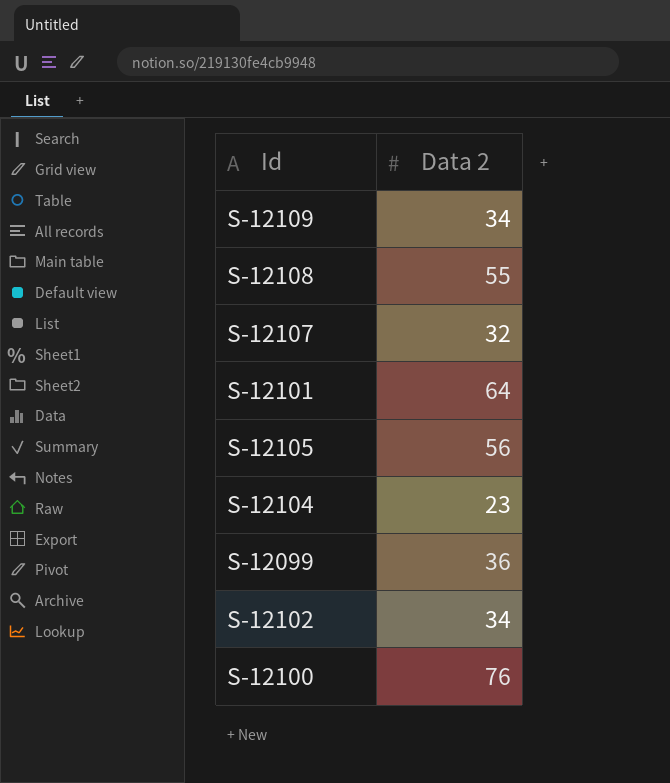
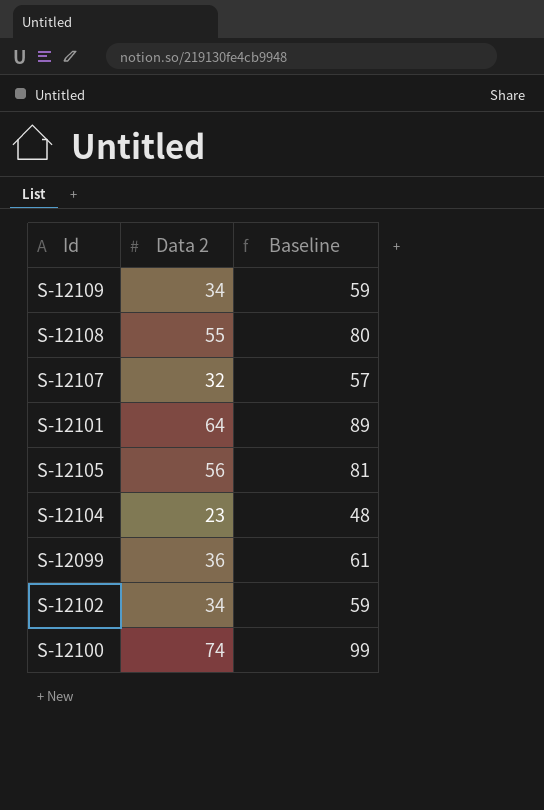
column Baseline | formula: none -> [Data 2] + 25
S-12100 | Data 2: 76 -> 74

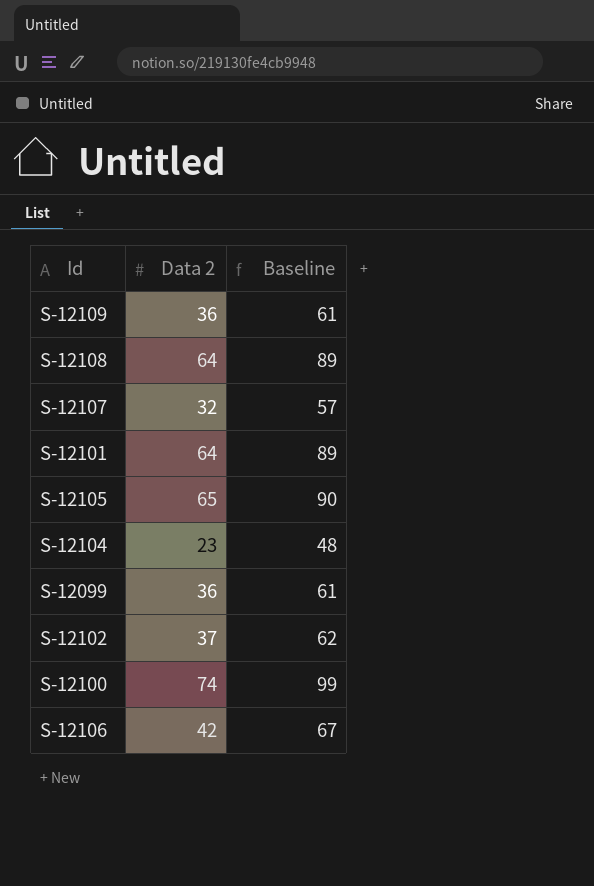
S-12109 | Data 2: 34 -> 36
S-12109 | Baseline: 59 -> 61
S-12108 | Data 2: 55 -> 64
S-12108 | Baseline: 80 -> 89
S-12105 | Data 2: 56 -> 65
S-12105 | Baseline: 81 -> 90
S-12102 | Data 2: 34 -> 37
S-12102 | Baseline: 59 -> 62
row S-12106: none -> 42 | 67

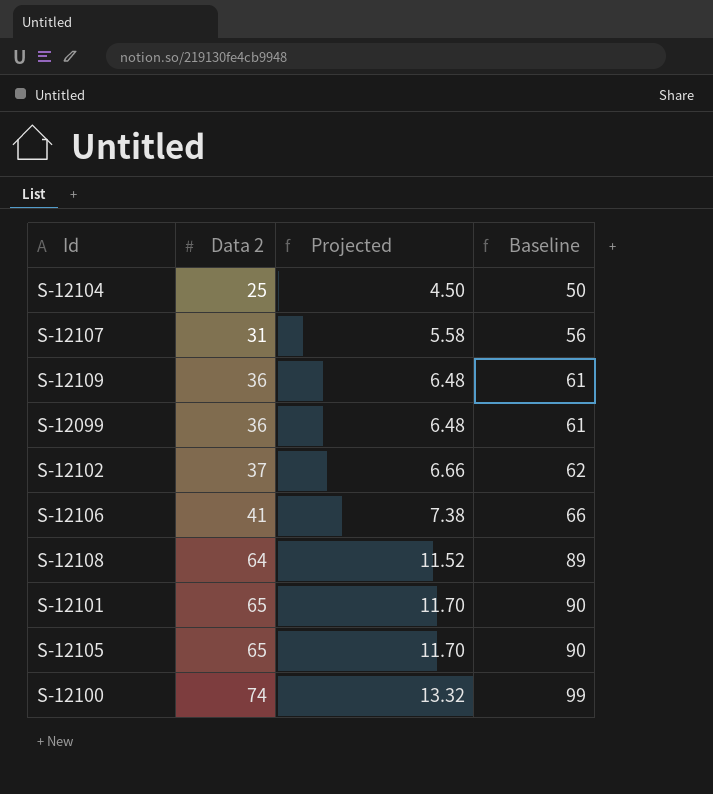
row order: none -> Data 2 ascending
column Projected | formula: none -> [Data 2] * 0.18
S-12104 | Data 2: 23 -> 25
S-12104 | Baseline: 48 -> 50
S-12107 | Data 2: 32 -> 31
S-12107 | Baseline: 57 -> 56
S-12106 | Data 2: 42 -> 41
S-12106 | Baseline: 67 -> 66
S-12101 | Data 2: 64 -> 65
S-12101 | Baseline: 89 -> 90

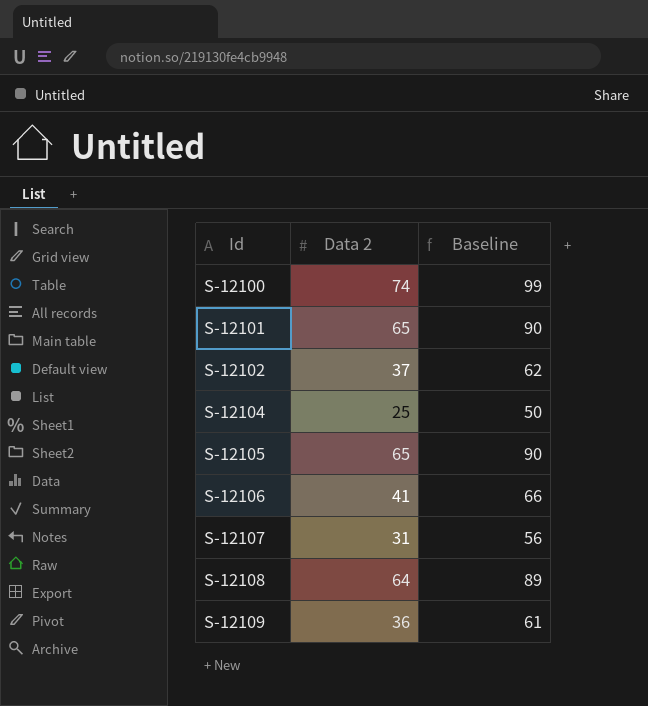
row order: Data 2 ascending -> Id ascending
column Projected | formula: [Data 2] * 0.18 -> none
row S-12099: 36 | 6.48 | 61 -> none

